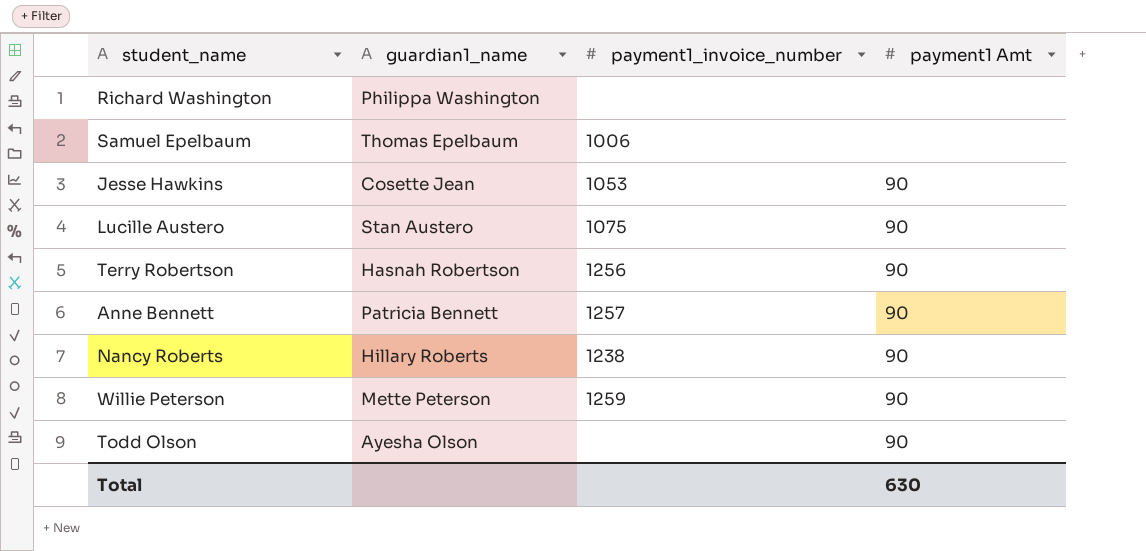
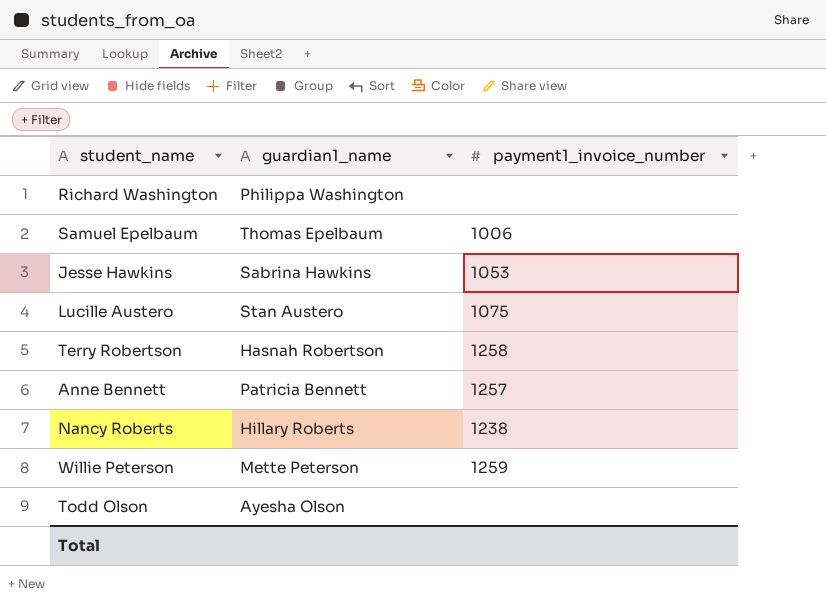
column payment1 Amt | position: 4 -> none
Jesse Hawkins | guardian1_name: Cosette Jean -> Sabrina Hawkins
Terry Robertson | payment1_invoice_number: 1256 -> 1258

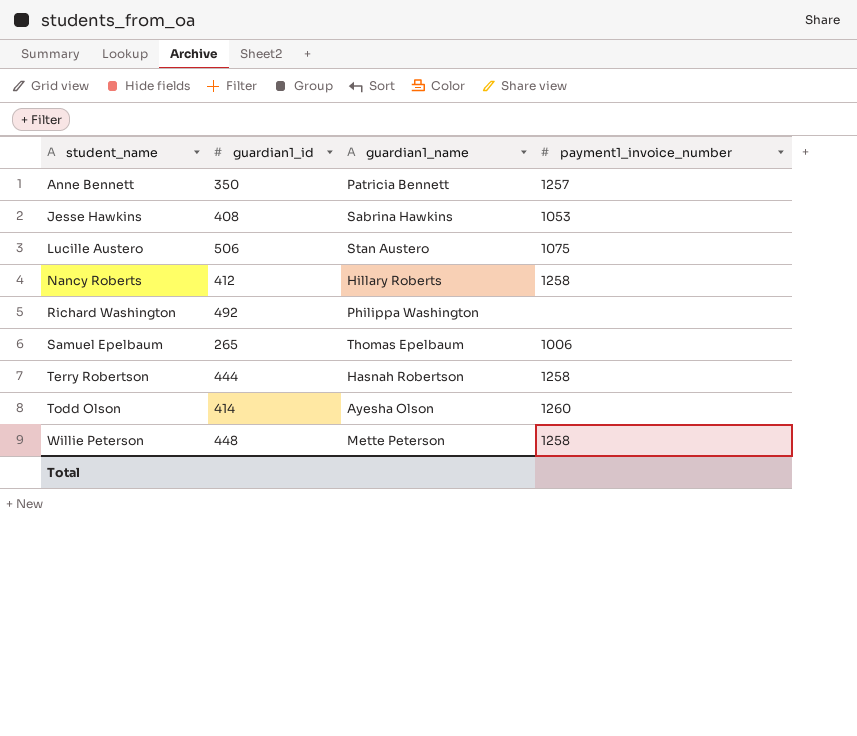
row order: none -> student_name ascending
column guardian1_id | position: none -> 2
Nancy Roberts | payment1_invoice_number: 1238 -> 1258
Todd Olson | payment1_invoice_number: none -> 1260
Willie Peterson | payment1_invoice_number: 1259 -> 1258

